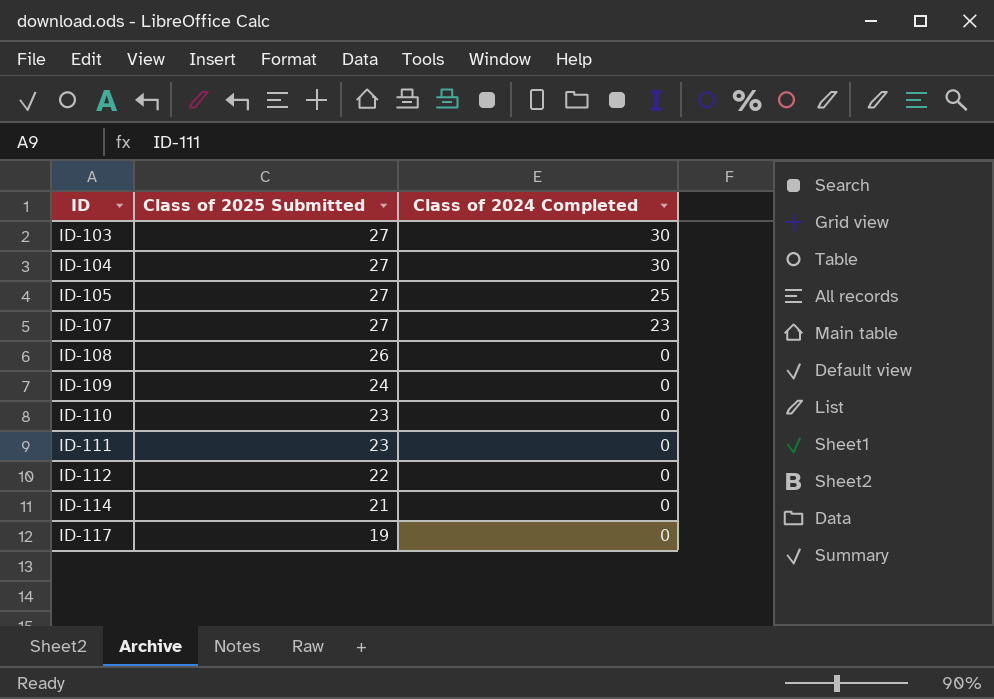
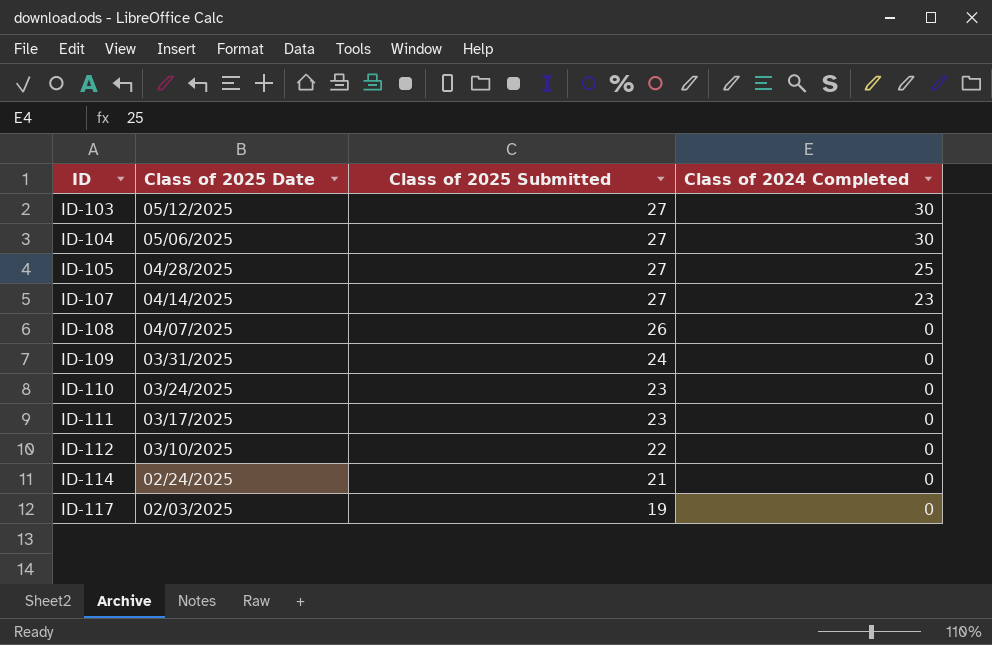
column Class of 2025 Date | position: none -> 2

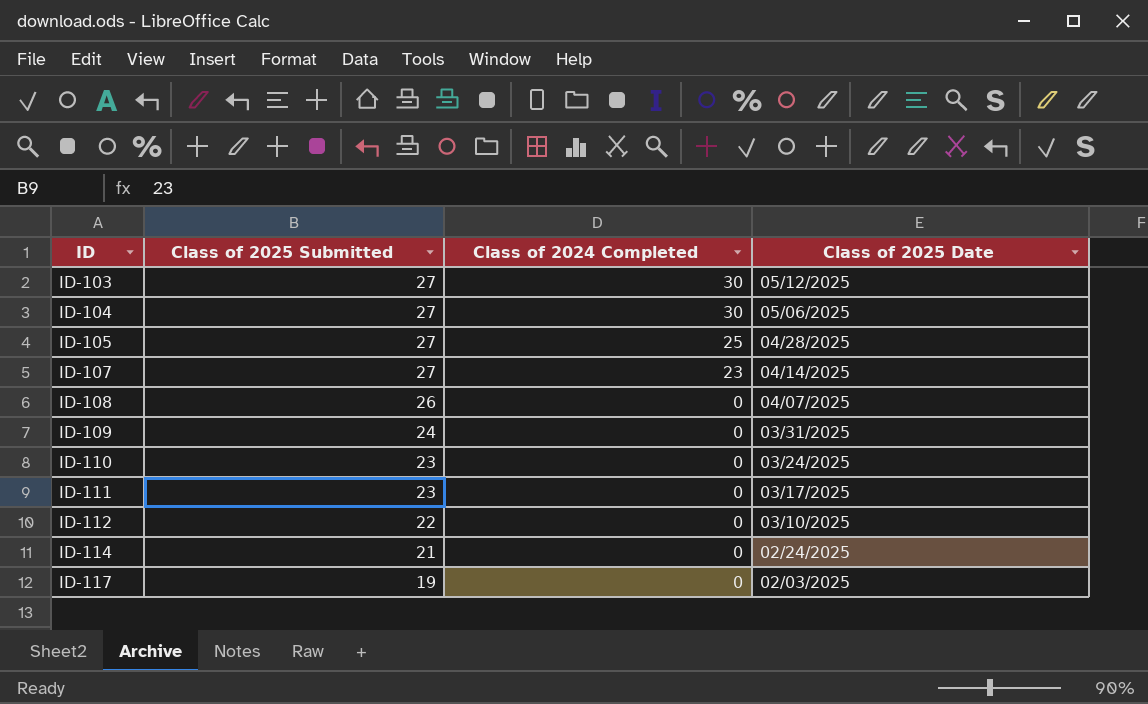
column Class of 2025 Date | position: 2 -> 4

